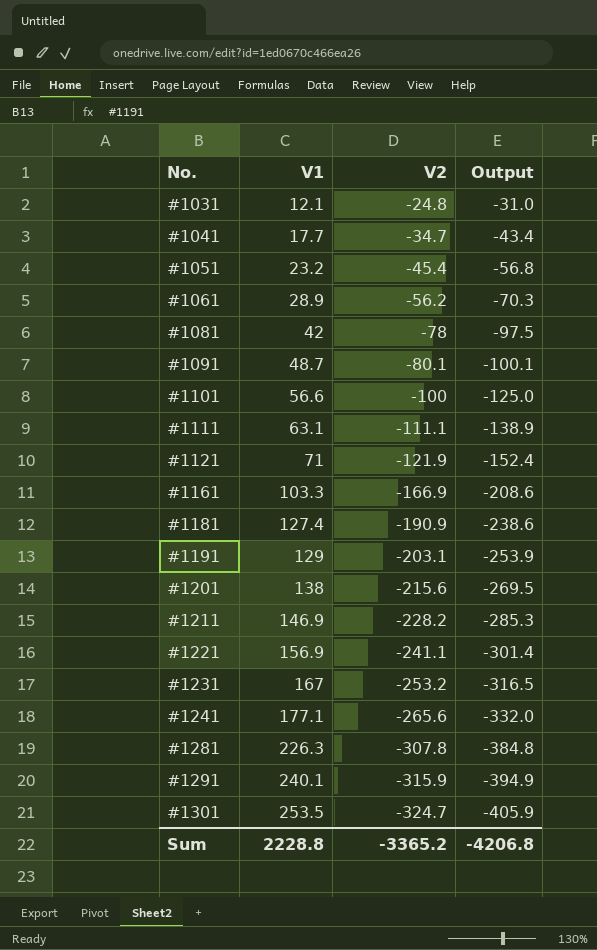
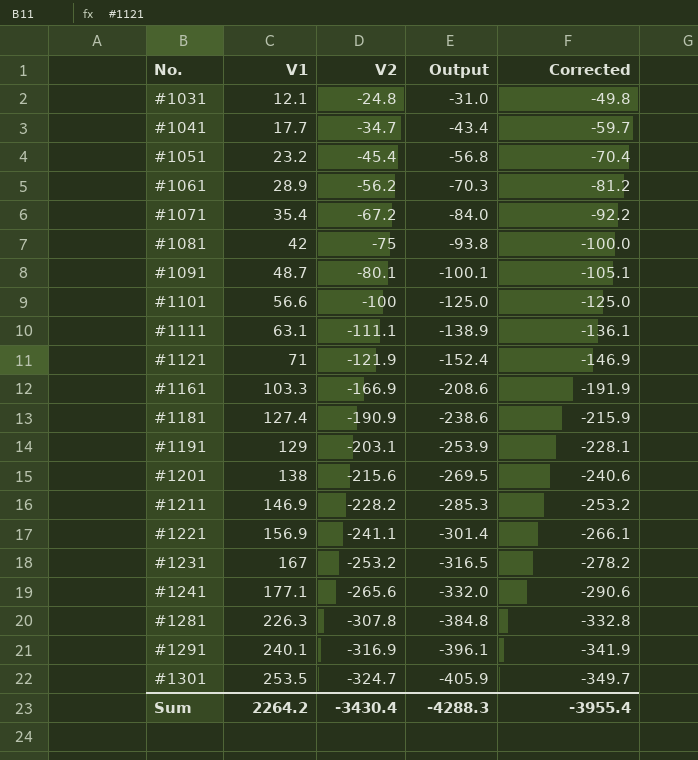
column Corrected | formula: none -> [V2] - 25
row #1071: none -> 35.4 | -67.2 | -84.0 | -92.2
#1081 | V2: -78 -> -75
#1081 | Output: -97.5 -> -93.8
#1291 | V2: -315.9 -> -316.9
#1291 | Output: -394.9 -> -396.1
Sum | V1: 2228.8 -> 2264.2
Sum | V2: -3365.2 -> -3430.4
Sum | Output: -4206.8 -> -4288.3

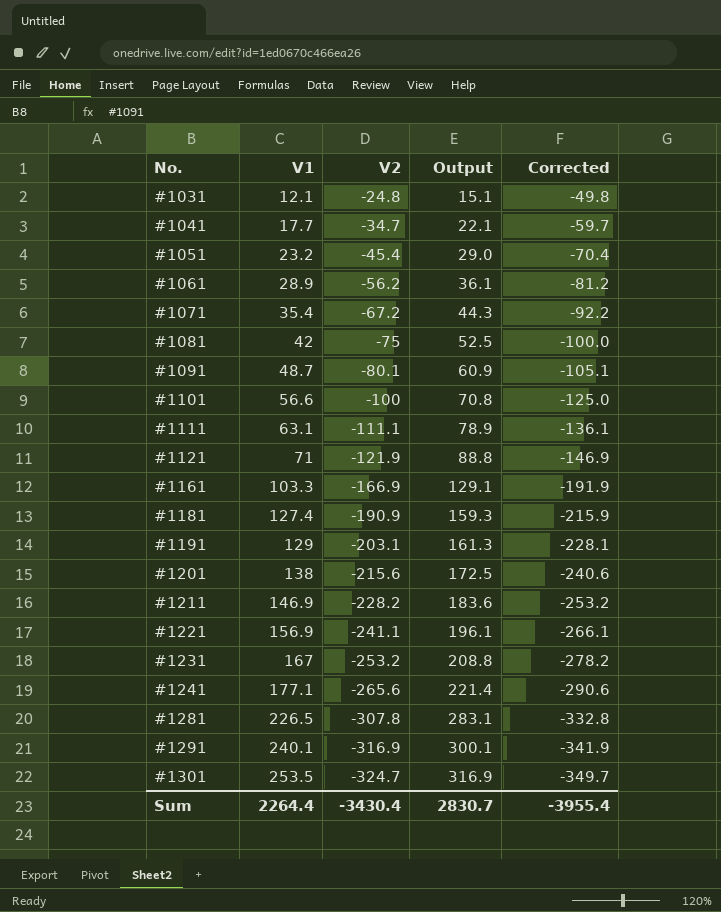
column Output | formula: [V2] * 1.25 -> [V1] * 1.25
#1281 | V1: 226.3 -> 226.5
Sum | V1: 2264.2 -> 2264.4
Sum | Output: -4288.3 -> 2830.7

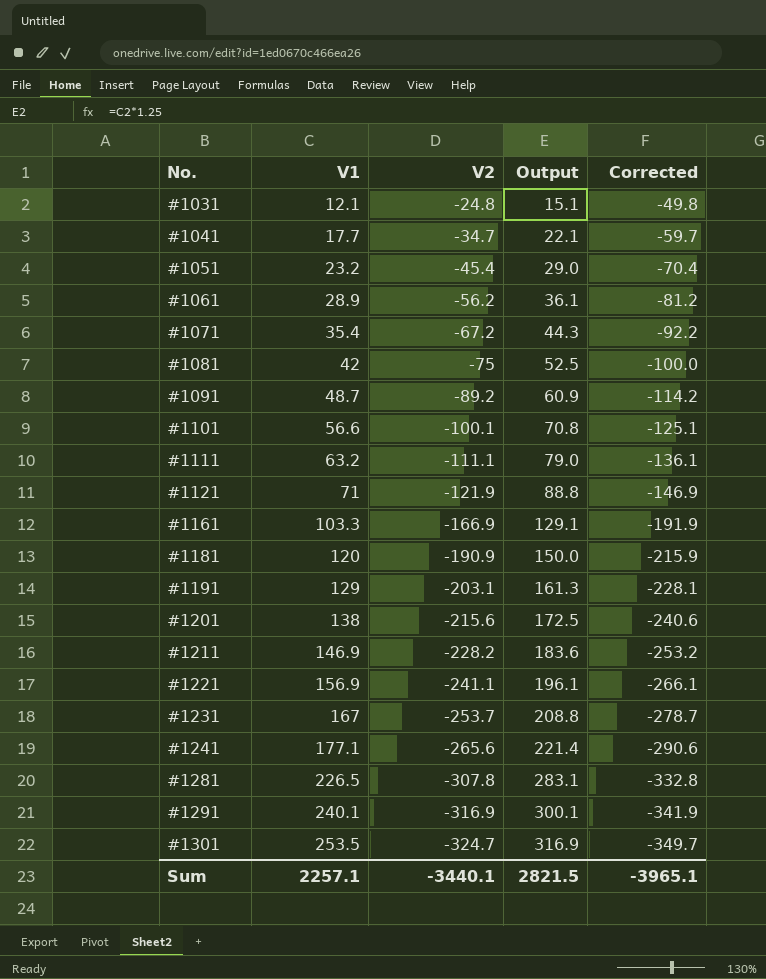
#1091 | V2: -80.1 -> -89.2
#1091 | Corrected: -105.1 -> -114.2
#1101 | V2: -100 -> -100.1
#1101 | Corrected: -125.0 -> -125.1
#1111 | V1: 63.1 -> 63.2
#1111 | Output: 78.9 -> 79.0
#1181 | V1: 127.4 -> 120
#1181 | Output: 159.3 -> 150.0
#1231 | V2: -253.2 -> -253.7
#1231 | Corrected: -278.2 -> -278.7
Sum | V1: 2264.4 -> 2257.1
Sum | V2: -3430.4 -> -3440.1
Sum | Output: 2830.7 -> 2821.5
Sum | Corrected: -3955.4 -> -3965.1

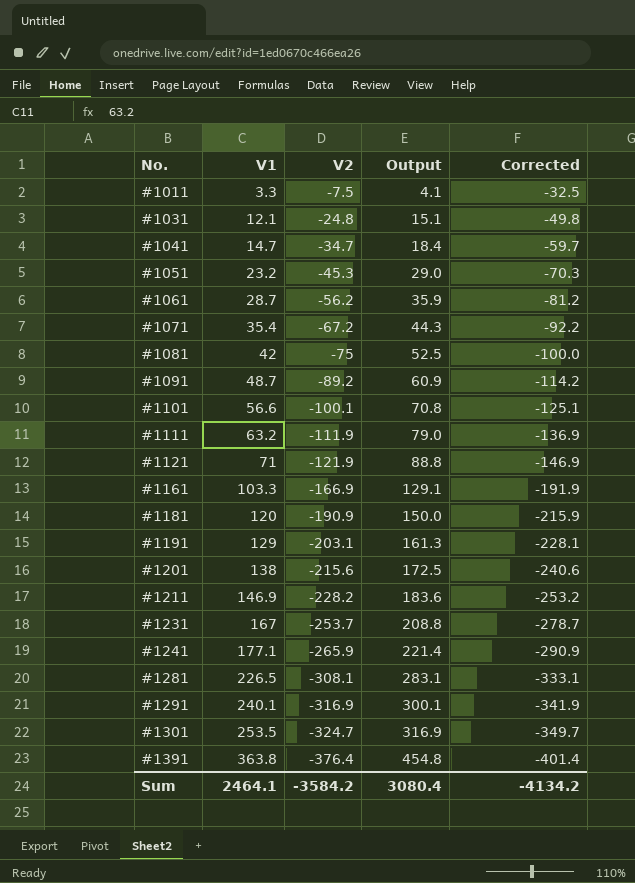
row #1221: 156.9 | -241.1 | 196.1 | -266.1 -> none
row #1011: none -> 3.3 | -7.5 | 4.1 | -32.5
#1041 | V1: 17.7 -> 14.7
#1041 | Output: 22.1 -> 18.4
#1051 | V2: -45.4 -> -45.3
#1051 | Corrected: -70.4 -> -70.3
#1061 | V1: 28.9 -> 28.7
#1061 | Output: 36.1 -> 35.9
#1111 | V2: -111.1 -> -111.9
#1111 | Corrected: -136.1 -> -136.9
#1241 | V2: -265.6 -> -265.9
#1241 | Corrected: -290.6 -> -290.9
#1281 | V2: -307.8 -> -308.1
#1281 | Corrected: -332.8 -> -333.1
row #1391: none -> 363.8 | -376.4 | 454.8 | -401.4
Sum | V1: 2257.1 -> 2464.1
Sum | V2: -3440.1 -> -3584.2
Sum | Output: 2821.5 -> 3080.4
Sum | Corrected: -3965.1 -> -4134.2

